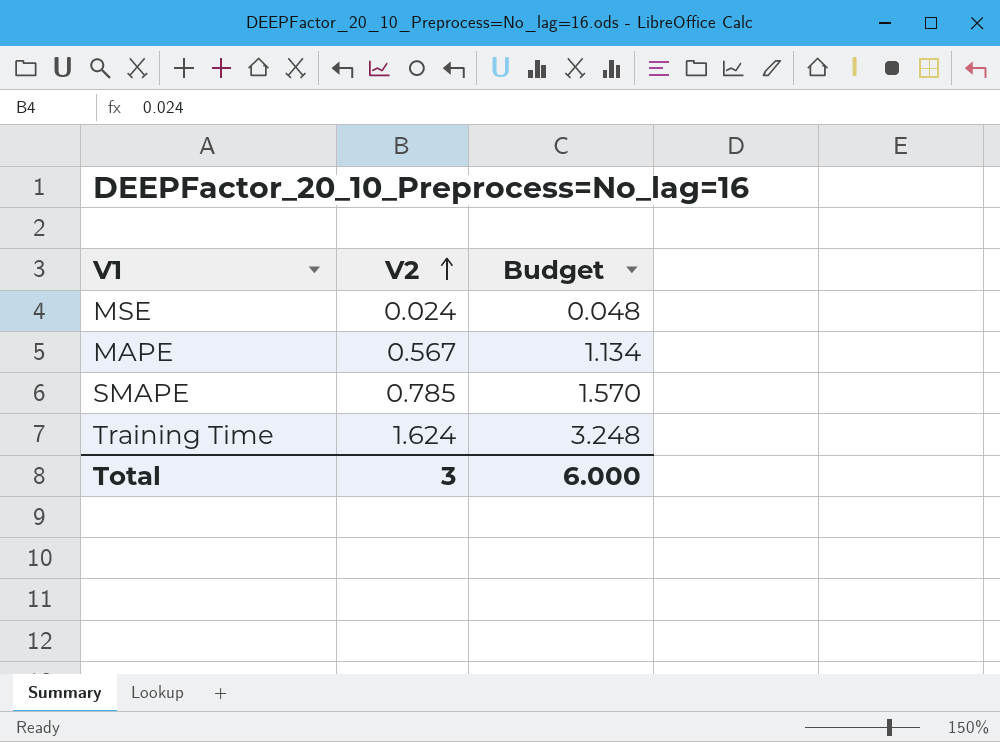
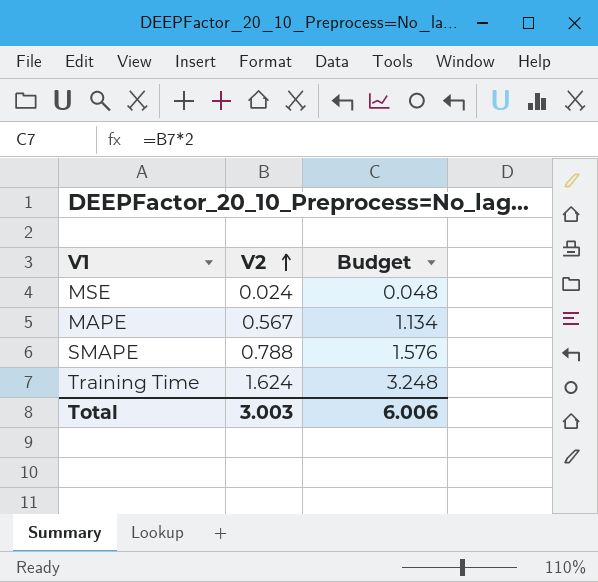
SMAPE | V2: 0.785 -> 0.788
SMAPE | Budget: 1.570 -> 1.576
Total | V2: 3 -> 3.003
Total | Budget: 6.000 -> 6.006

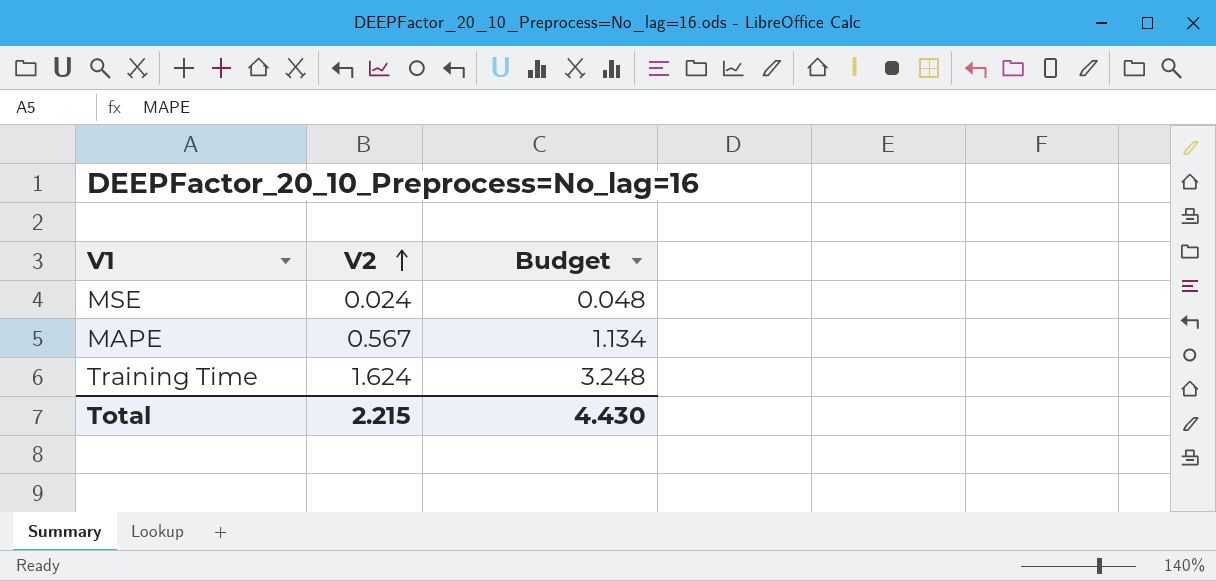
row SMAPE: 0.788 | 1.576 -> none
Total | V2: 3.003 -> 2.215
Total | Budget: 6.006 -> 4.430

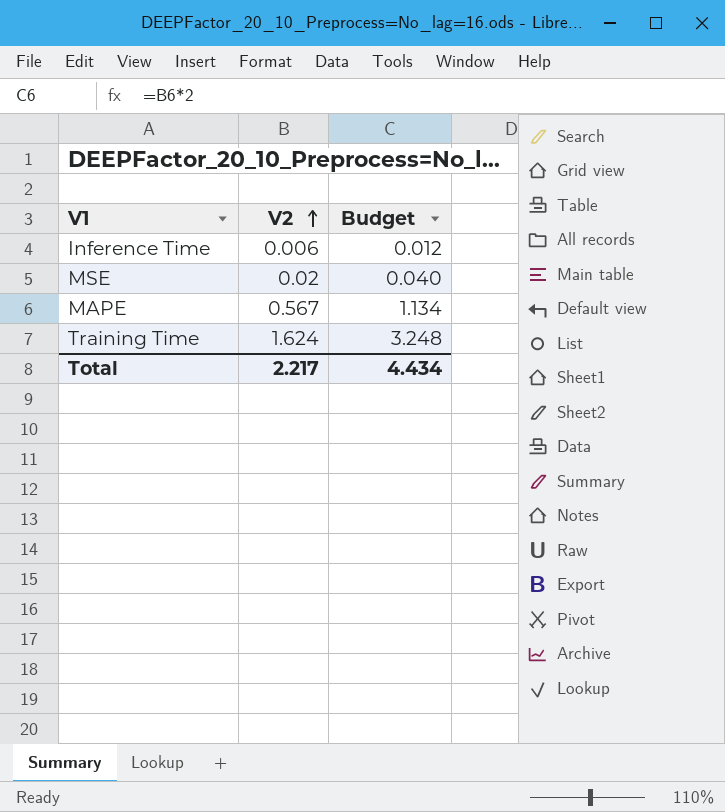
row Inference Time: none -> 0.006 | 0.012
MSE | V2: 0.024 -> 0.02
MSE | Budget: 0.048 -> 0.040
Total | V2: 2.215 -> 2.217
Total | Budget: 4.430 -> 4.434

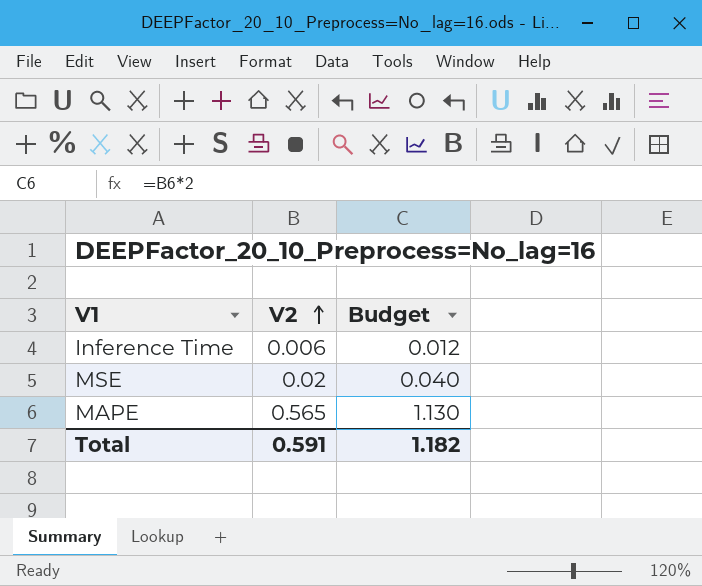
row Training Time: 1.624 | 3.248 -> none
MAPE | V2: 0.567 -> 0.565
MAPE | Budget: 1.134 -> 1.130
Total | V2: 2.217 -> 0.591
Total | Budget: 4.434 -> 1.182

